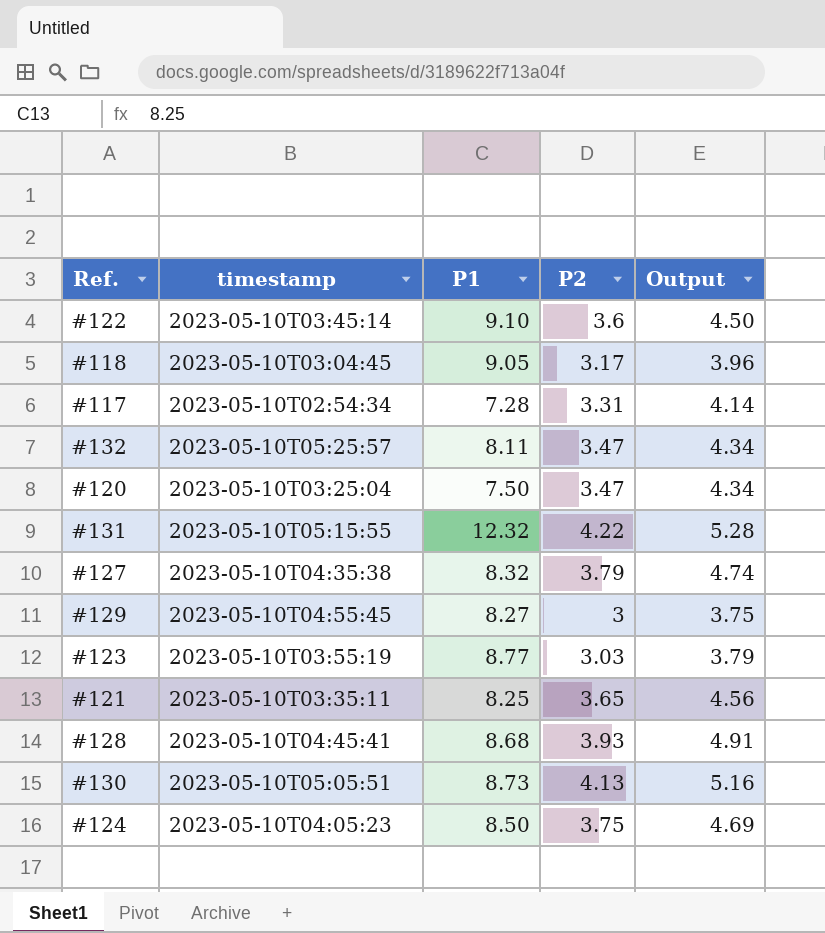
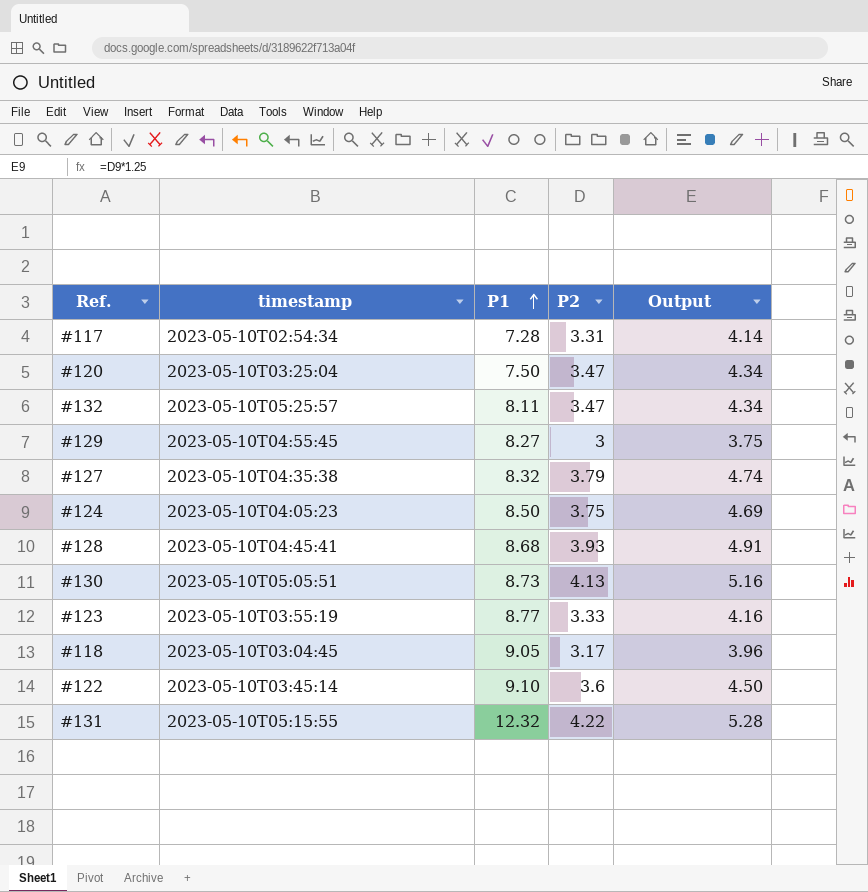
row order: none -> P1 ascending
row #121: 2023-05-10T03:35:11 | 8.25 | 3.65 | 4.56 -> none
#123 | P2: 3.03 -> 3.33
#123 | Output: 3.79 -> 4.16

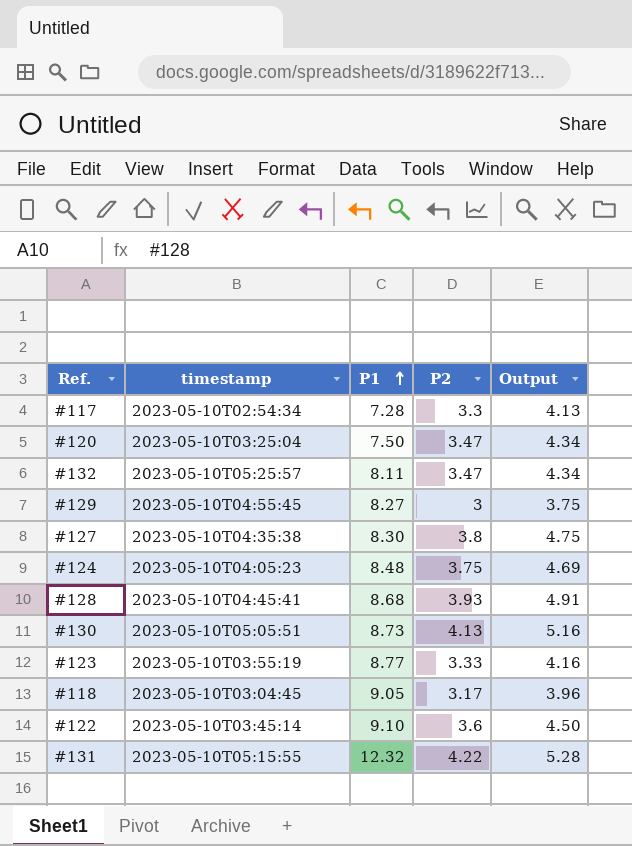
#117 | P2: 3.31 -> 3.3
#117 | Output: 4.14 -> 4.13
#127 | P1: 8.32 -> 8.30
#127 | P2: 3.79 -> 3.8
#127 | Output: 4.74 -> 4.75
#124 | P1: 8.50 -> 8.48

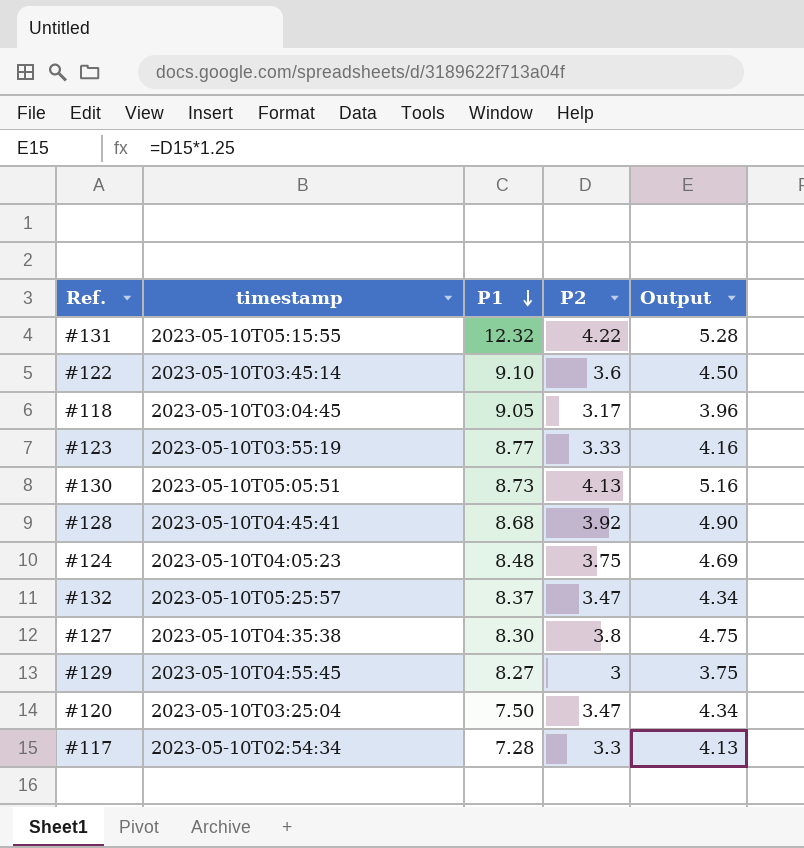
row order: P1 ascending -> P1 descending
#128 | P2: 3.93 -> 3.92
#128 | Output: 4.91 -> 4.90
#132 | P1: 8.11 -> 8.37

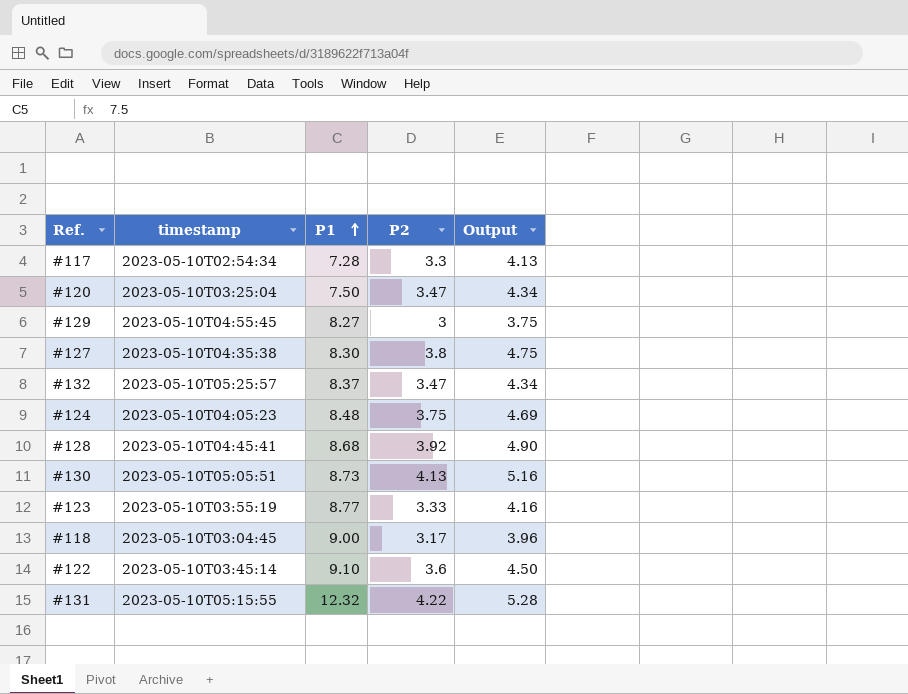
row order: P1 descending -> P1 ascending
#118 | P1: 9.05 -> 9.00

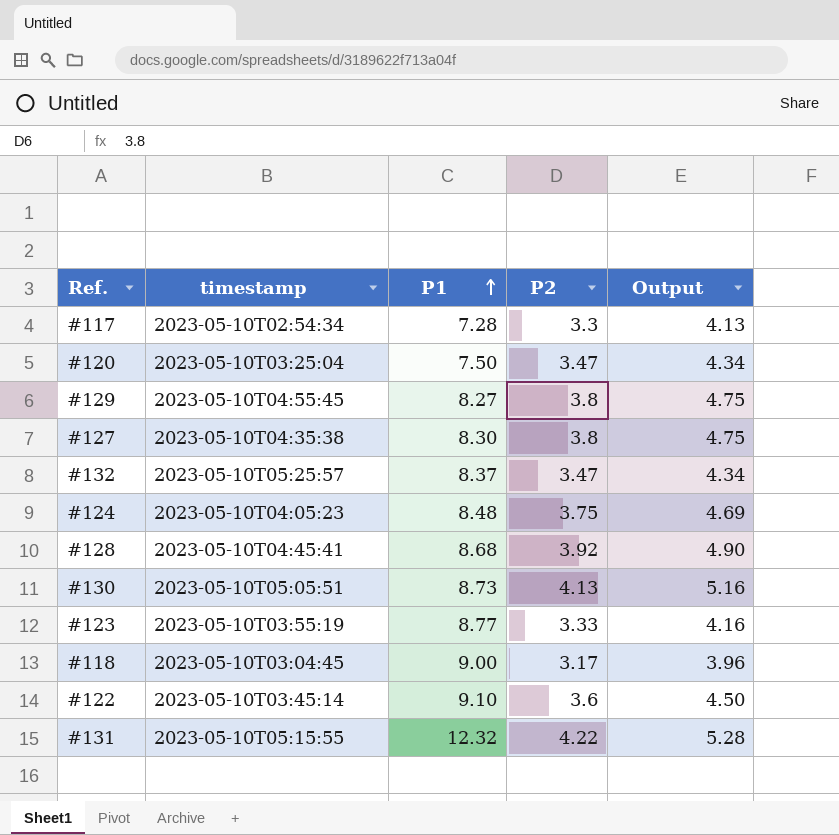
#129 | P2: 3 -> 3.8
#129 | Output: 3.75 -> 4.75

